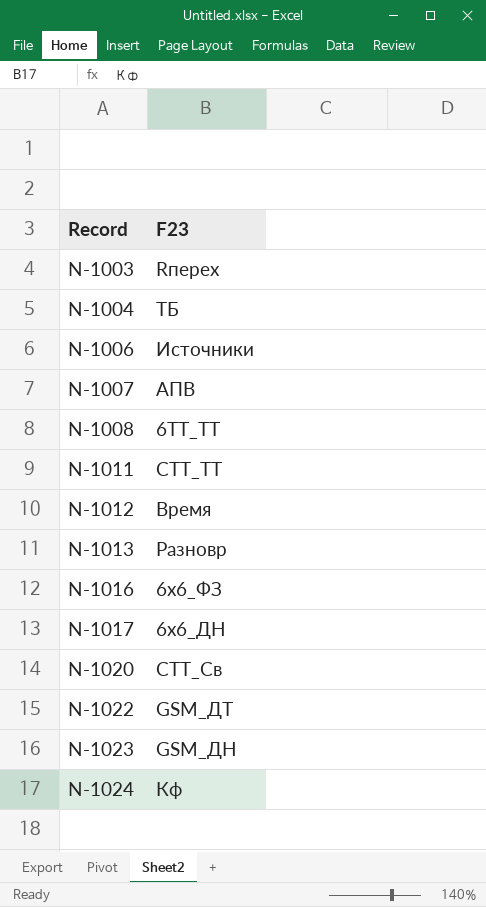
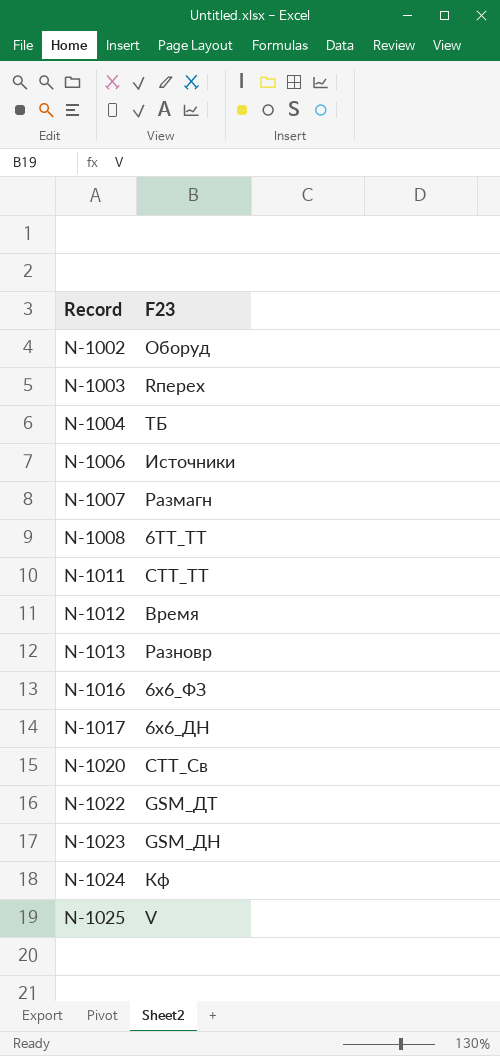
row N-1002: none -> Оборуд
N-1007 | F23: АПВ -> Размагн
row N-1025: none -> V

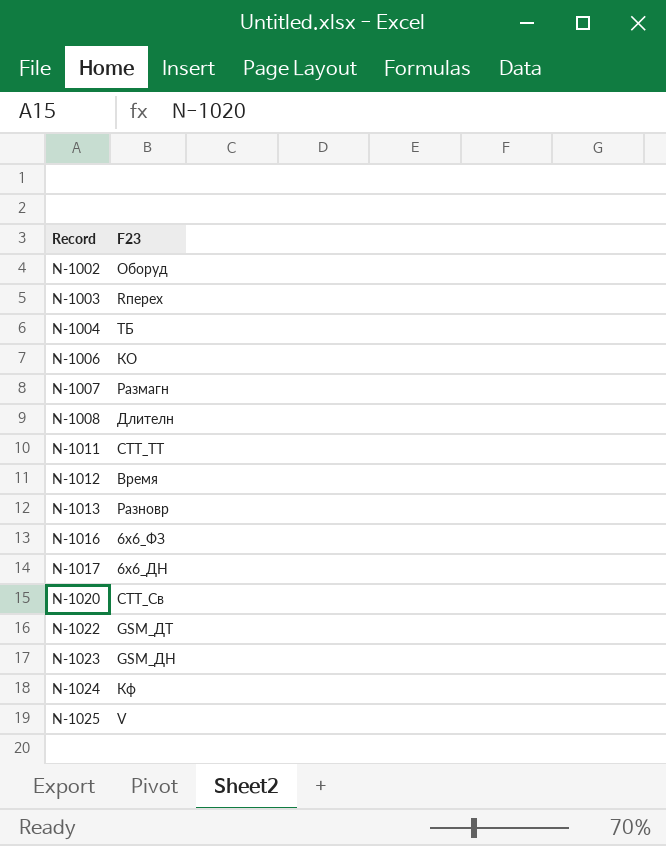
N-1006 | F23: Источники -> КО
N-1008 | F23: 6ТТ_ТТ -> Длителн

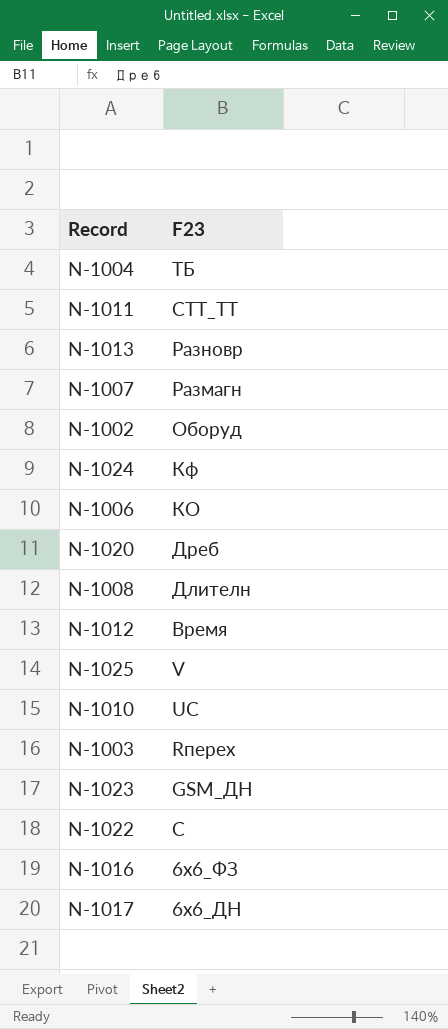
row order: Record ascending -> F23 descending
N-1020 | F23: СТТ_Св -> Дреб
row N-1010: none -> UC
N-1022 | F23: GSM_ДТ -> C

